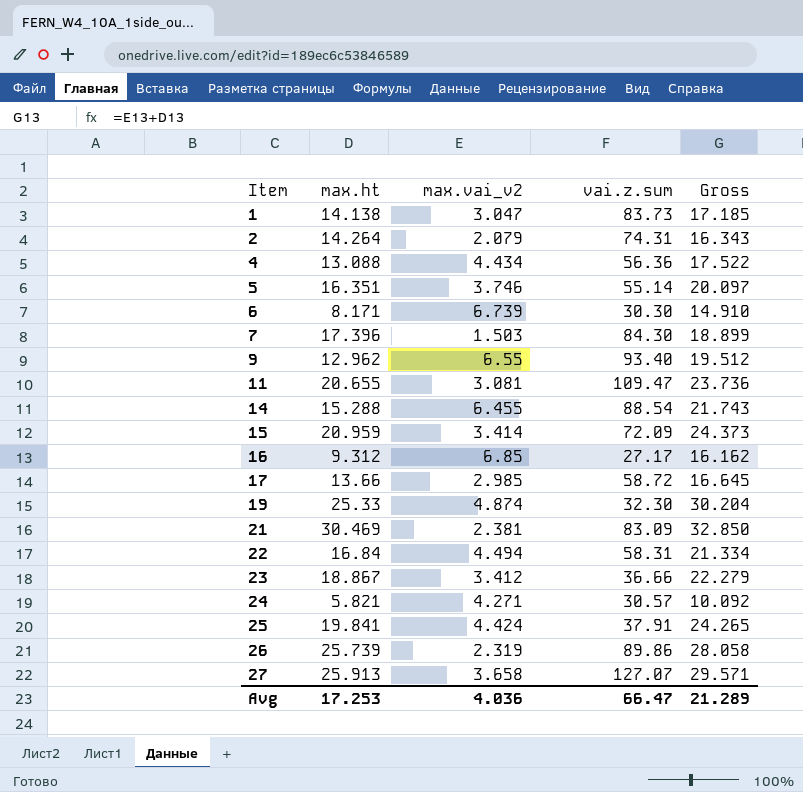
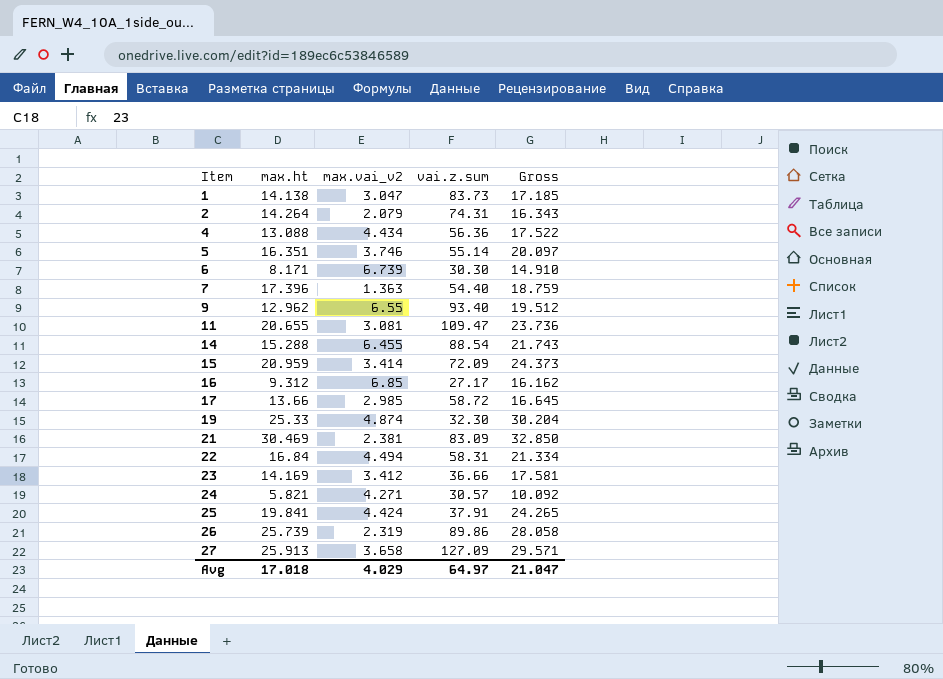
7 | max.vai_v2: 1.503 -> 1.363
7 | vai.z.sum: 84.30 -> 54.40
7 | Gross: 18.899 -> 18.759
23 | max.ht: 18.867 -> 14.169
23 | Gross: 22.279 -> 17.581
27 | vai.z.sum: 127.07 -> 127.09
Avg | max.ht: 17.253 -> 17.018
Avg | max.vai_v2: 4.036 -> 4.029
Avg | vai.z.sum: 66.47 -> 64.97
Avg | Gross: 21.289 -> 21.047

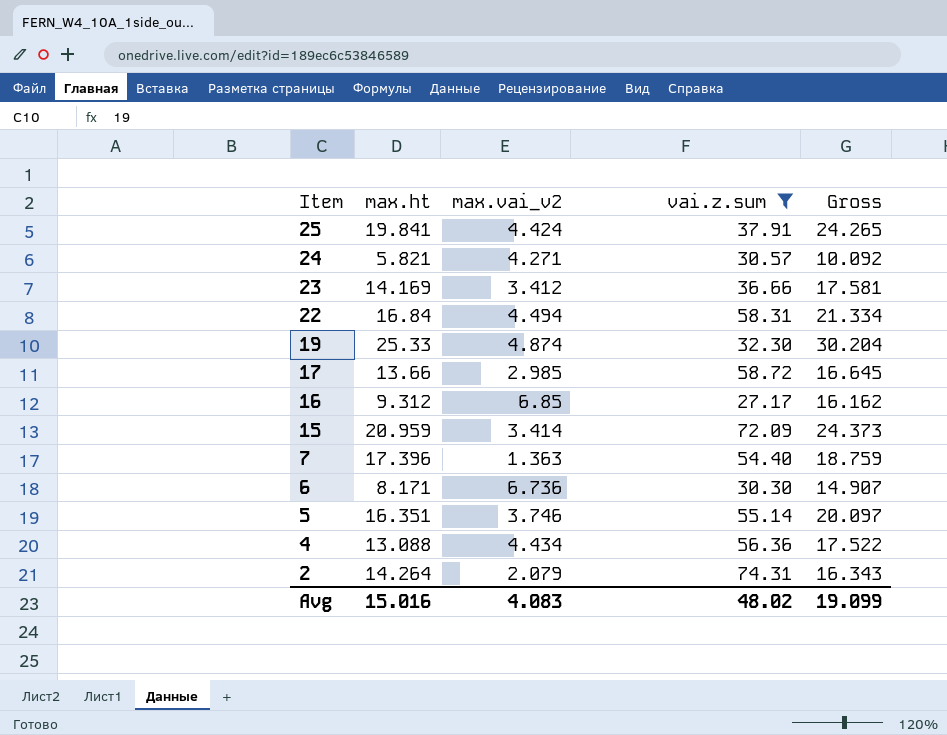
filter: none -> vai.z.sum <= 74.31
row order: Item ascending -> Item descending
6 | max.vai_v2: 6.739 -> 6.736
6 | Gross: 14.910 -> 14.907
Avg | max.ht: 17.018 -> 15.016
Avg | max.vai_v2: 4.029 -> 4.083
Avg | vai.z.sum: 64.97 -> 48.02
Avg | Gross: 21.047 -> 19.099

